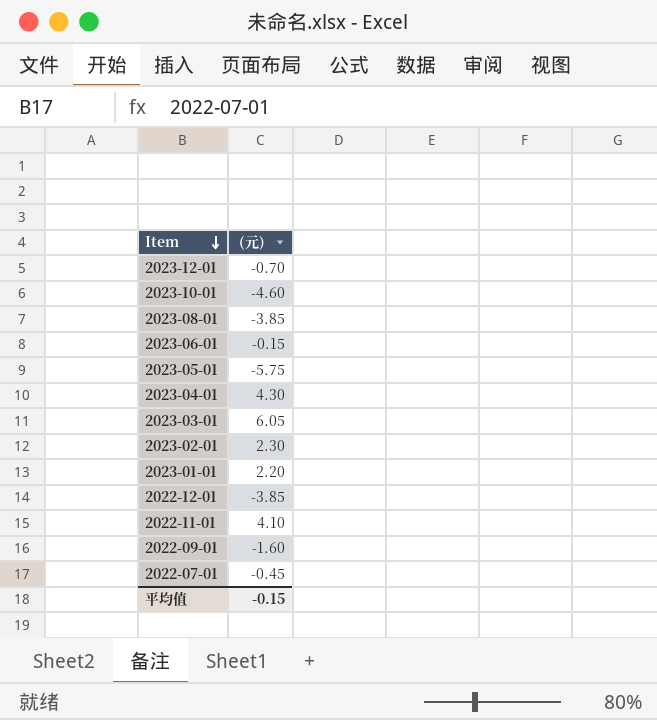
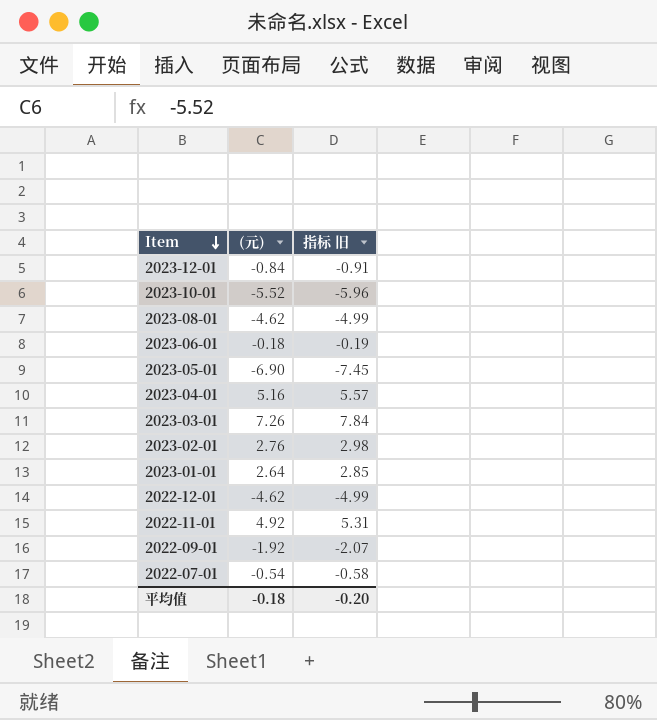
column 指标 旧 | formula: none -> [(元)] * 1.08
2023-12-01 | (元): -0.70 -> -0.84
2023-10-01 | (元): -4.60 -> -5.52
2023-08-01 | (元): -3.85 -> -4.62
2023-06-01 | (元): -0.15 -> -0.18
2023-05-01 | (元): -5.75 -> -6.90
2023-04-01 | (元): 4.30 -> 5.16
2023-03-01 | (元): 6.05 -> 7.26
2023-02-01 | (元): 2.30 -> 2.76
2023-01-01 | (元): 2.20 -> 2.64
2022-12-01 | (元): -3.85 -> -4.62
2022-11-01 | (元): 4.10 -> 4.92
2022-09-01 | (元): -1.60 -> -1.92
2022-07-01 | (元): -0.45 -> -0.54
平均值 | (元): -0.15 -> -0.18

